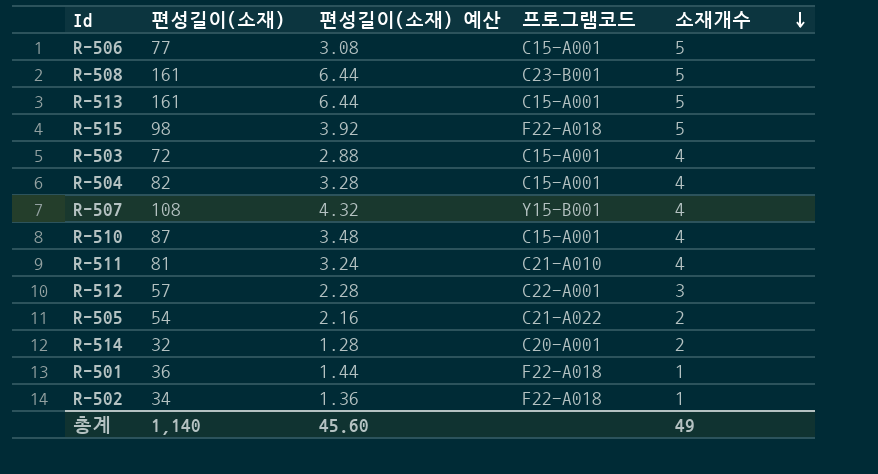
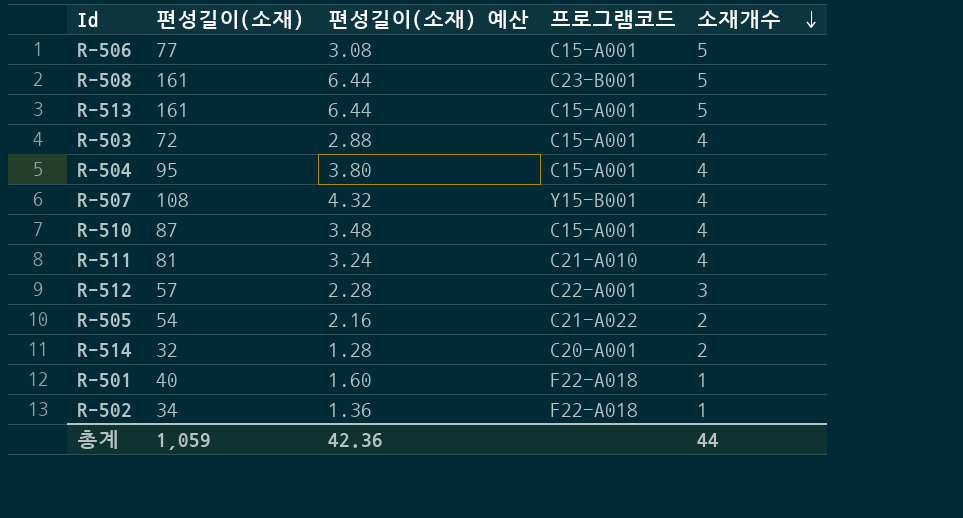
row R-515: 98 | 3.92 | F22-A018 | 5 -> none
R-504 | 편성길이(소재): 82 -> 95
R-504 | 편성길이(소재) 예산: 3.28 -> 3.80
R-501 | 편성길이(소재): 36 -> 40
R-501 | 편성길이(소재) 예산: 1.44 -> 1.60
총계 | 편성길이(소재): 1,140 -> 1,059
총계 | 편성길이(소재) 예산: 45.60 -> 42.36
총계 | 소재개수: 49 -> 44

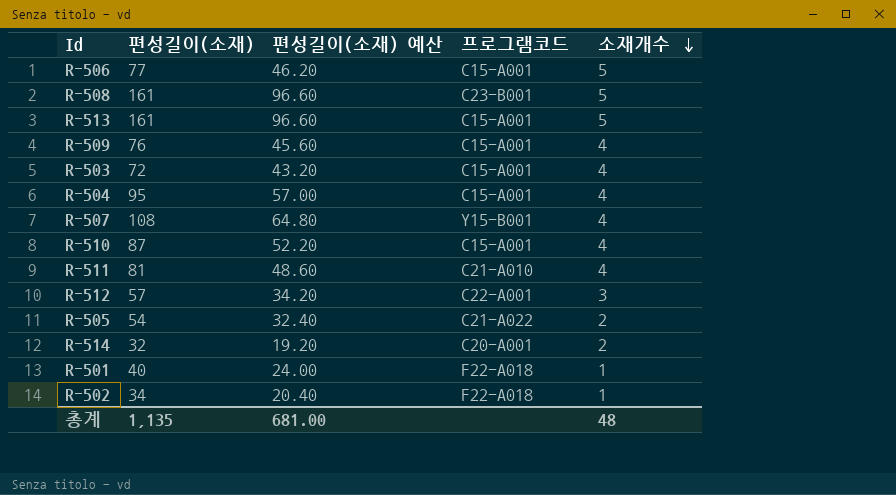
column 편성길이(소재) 예산 | formula: [편성길이(소재)] * 0.04 -> [편성길이(소재)] * 0.6
row R-509: none -> 76 | 45.60 | C15-A001 | 4
총계 | 편성길이(소재): 1,059 -> 1,135
총계 | 편성길이(소재) 예산: 42.36 -> 681.00
총계 | 소재개수: 44 -> 48

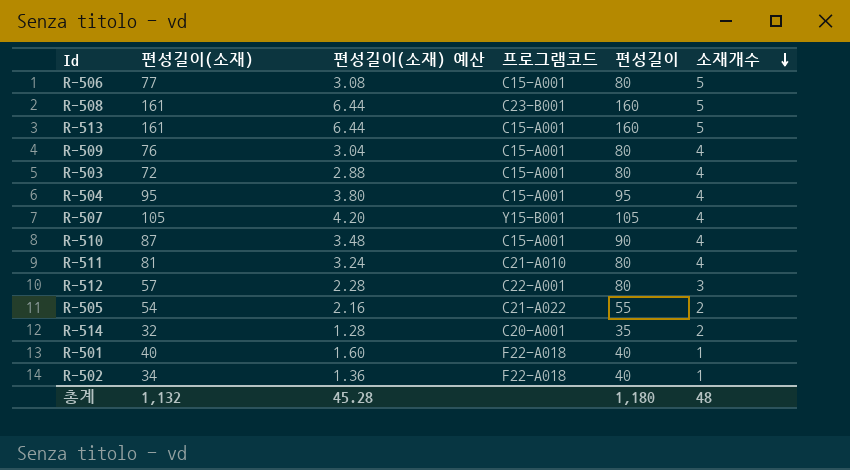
column 편성길이(소재) 예산 | formula: [편성길이(소재)] * 0.6 -> [편성길이(소재)] * 0.04
column 편성길이 | position: none -> 5
R-507 | 편성길이(소재): 108 -> 105
총계 | 편성길이(소재): 1,135 -> 1,132
총계 | 편성길이(소재) 예산: 681.00 -> 45.28

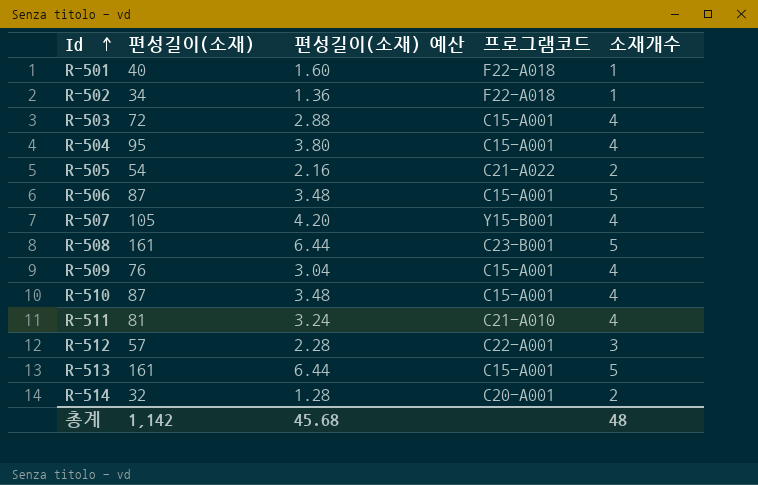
row order: 소재개수 descending -> Id ascending
column 편성길이 | position: 5 -> none
R-506 | 편성길이(소재): 77 -> 87
R-506 | 편성길이(소재) 예산: 3.08 -> 3.48
총계 | 편성길이(소재): 1,132 -> 1,142
총계 | 편성길이(소재) 예산: 45.28 -> 45.68

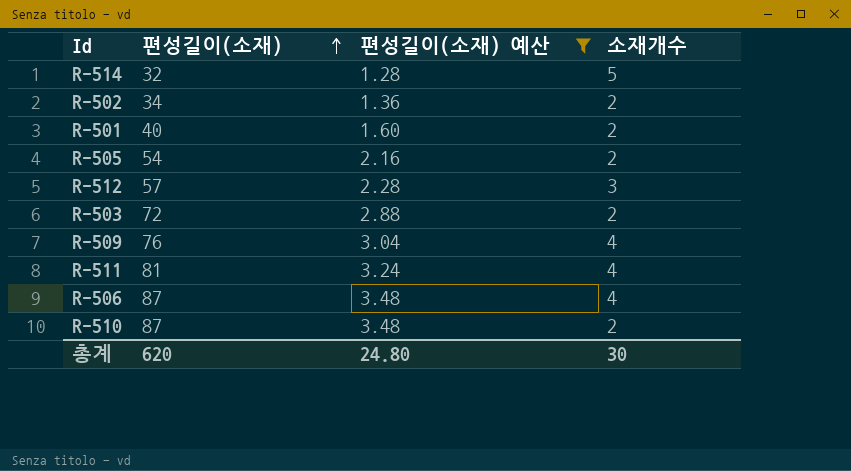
filter: none -> 편성길이(소재) 예산 <= 3.48
row order: Id ascending -> 편성길이(소재) ascending
column 프로그램코드 | position: 4 -> none
R-514 | 소재개수: 2 -> 5
R-502 | 소재개수: 1 -> 2
R-501 | 소재개수: 1 -> 2
R-503 | 소재개수: 4 -> 2
R-506 | 소재개수: 5 -> 4
R-510 | 소재개수: 4 -> 2
총계 | 편성길이(소재): 1,142 -> 620
총계 | 편성길이(소재) 예산: 45.68 -> 24.80
총계 | 소재개수: 48 -> 30

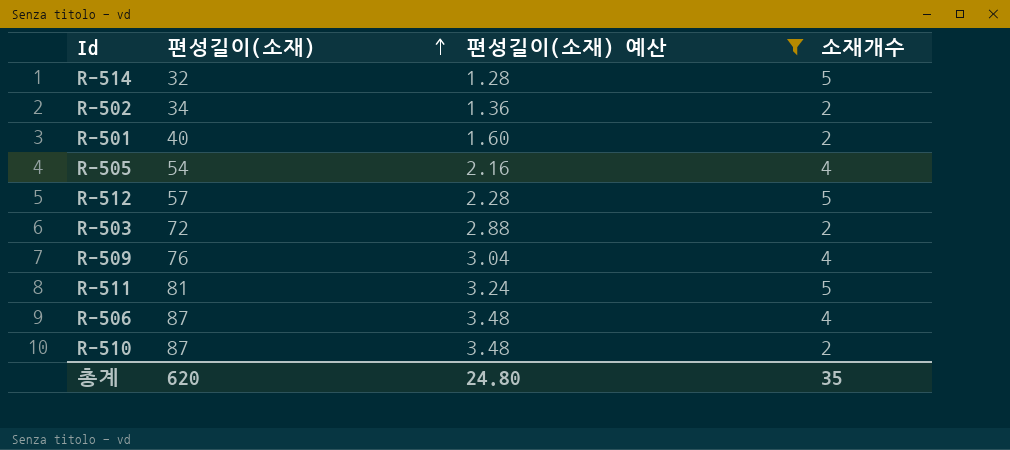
R-505 | 소재개수: 2 -> 4
R-512 | 소재개수: 3 -> 5
R-511 | 소재개수: 4 -> 5
총계 | 소재개수: 30 -> 35

